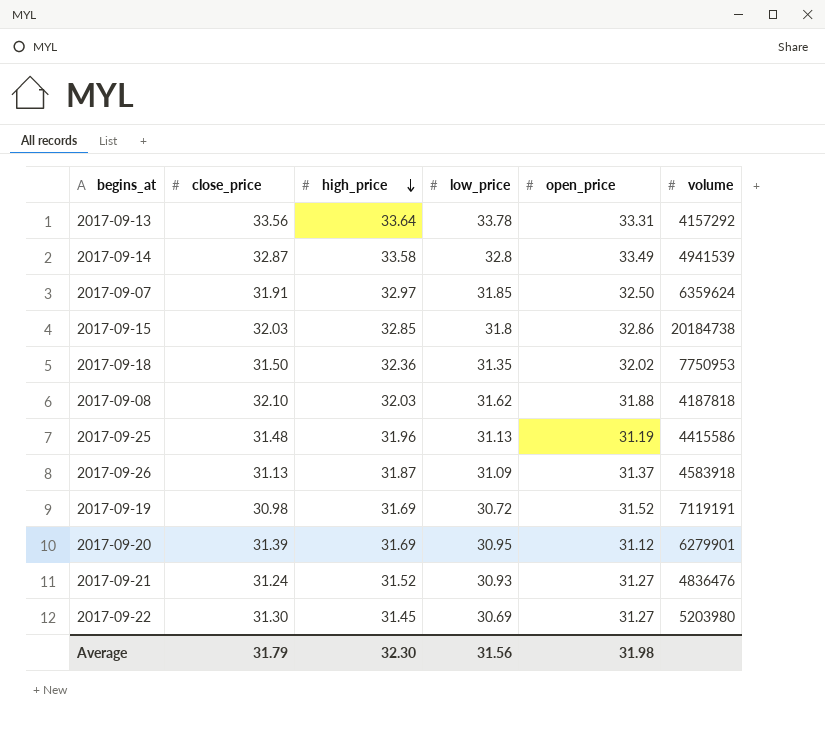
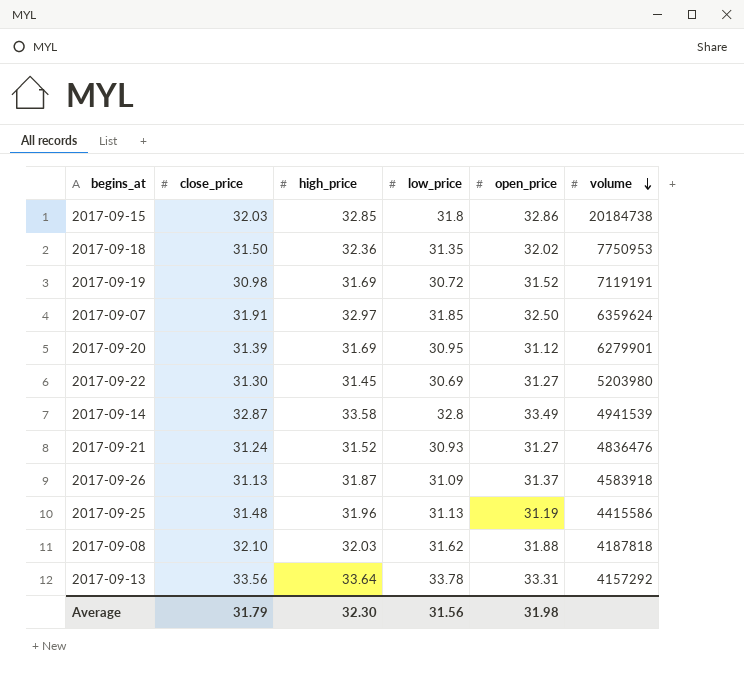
row order: high_price descending -> volume descending

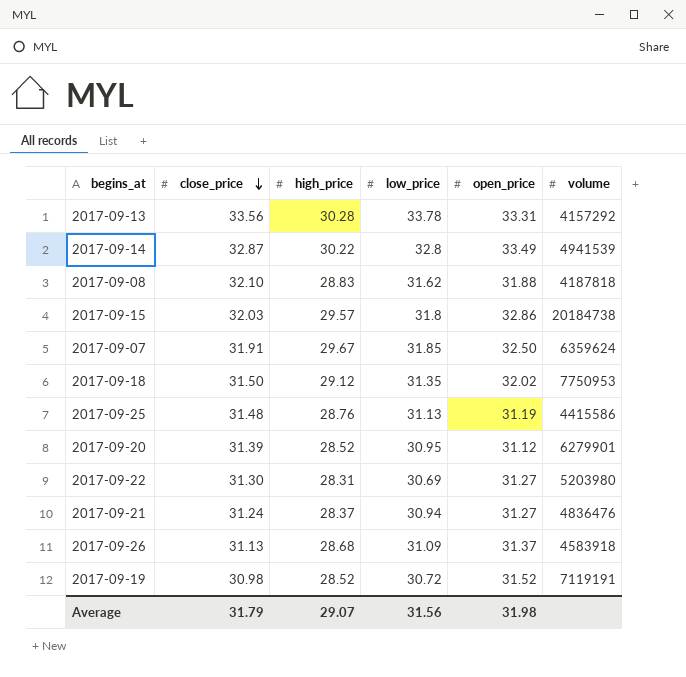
row order: volume descending -> close_price descending
2017-09-13 | high_price: 33.64 -> 30.28
2017-09-14 | high_price: 33.58 -> 30.22
2017-09-08 | high_price: 32.03 -> 28.83
2017-09-15 | high_price: 32.85 -> 29.57
2017-09-07 | high_price: 32.97 -> 29.67
2017-09-18 | high_price: 32.36 -> 29.12
2017-09-25 | high_price: 31.96 -> 28.76
2017-09-20 | high_price: 31.69 -> 28.52
2017-09-22 | high_price: 31.45 -> 28.31
2017-09-21 | high_price: 31.52 -> 28.37
2017-09-21 | low_price: 30.93 -> 30.94
2017-09-26 | high_price: 31.87 -> 28.68
2017-09-19 | high_price: 31.69 -> 28.52
Average | high_price: 32.30 -> 29.07

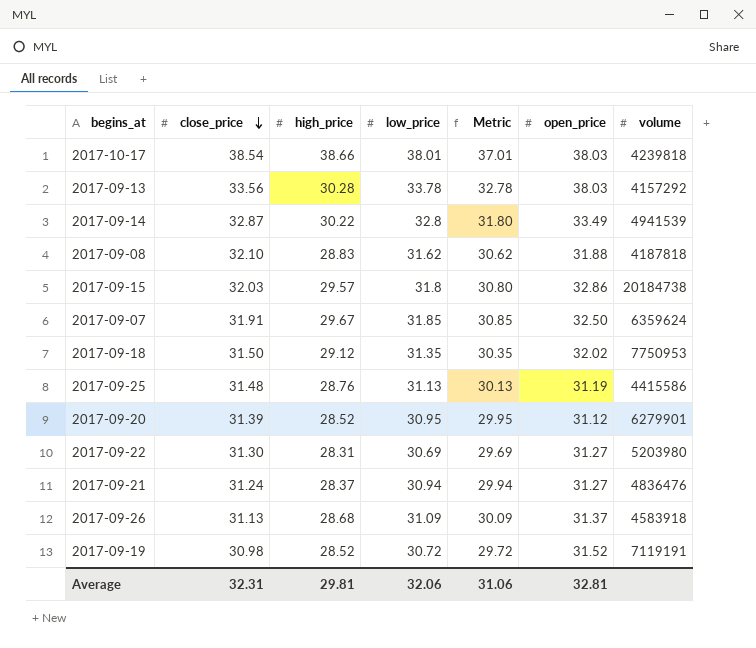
column Metric | formula: none -> [low_price] - 1
row 2017-10-17: none -> 38.54 | 38.66 | 38.01 | 37.01 | 38.03 | 4239818
2017-09-13 | open_price: 33.31 -> 38.03
Average | close_price: 31.79 -> 32.31
Average | high_price: 29.07 -> 29.81
Average | low_price: 31.56 -> 32.06
Average | open_price: 31.98 -> 32.81

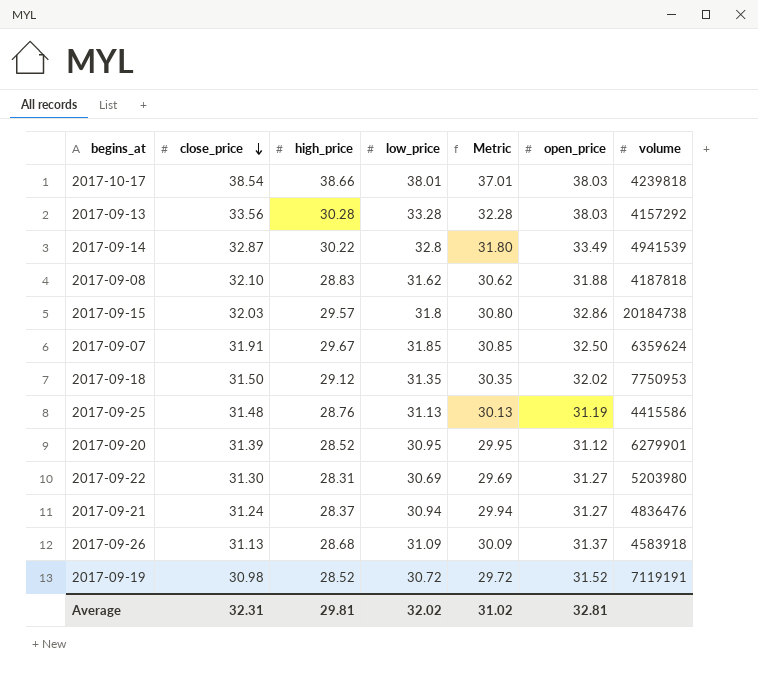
2017-09-13 | low_price: 33.78 -> 33.28
2017-09-13 | Metric: 32.78 -> 32.28
Average | low_price: 32.06 -> 32.02
Average | Metric: 31.06 -> 31.02

